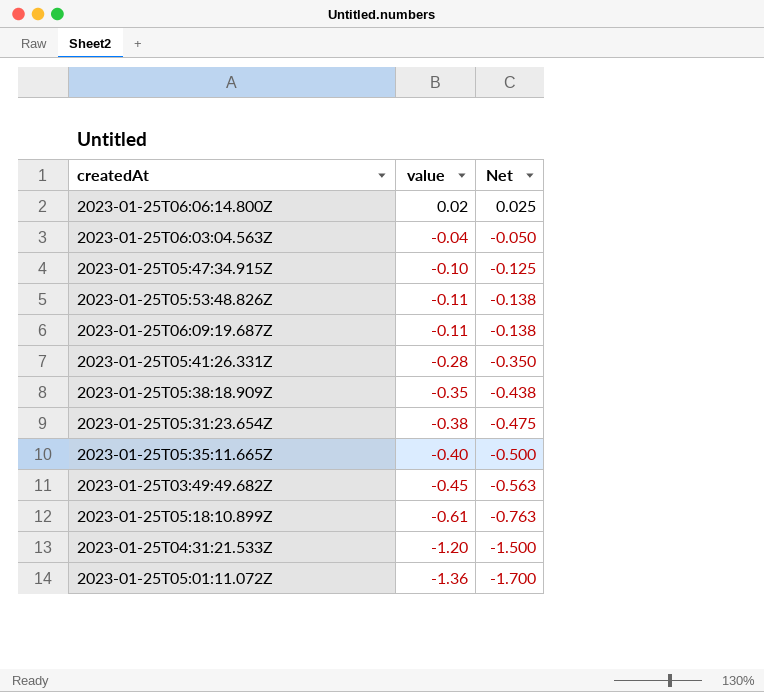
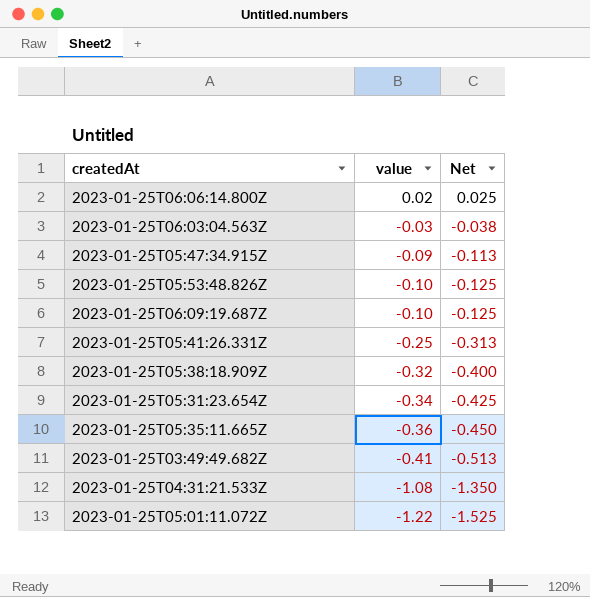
row 2023-01-25T05:18:10.899Z: -0.61 | -0.763 -> none
2023-01-25T06:03:04.563Z | value: -0.04 -> -0.03
2023-01-25T06:03:04.563Z | Net: -0.050 -> -0.038
2023-01-25T05:47:34.915Z | value: -0.10 -> -0.09
2023-01-25T05:47:34.915Z | Net: -0.125 -> -0.113
2023-01-25T05:53:48.826Z | value: -0.11 -> -0.10
2023-01-25T05:53:48.826Z | Net: -0.138 -> -0.125
2023-01-25T06:09:19.687Z | value: -0.11 -> -0.10
2023-01-25T06:09:19.687Z | Net: -0.138 -> -0.125
2023-01-25T05:41:26.331Z | value: -0.28 -> -0.25
2023-01-25T05:41:26.331Z | Net: -0.350 -> -0.313
2023-01-25T05:38:18.909Z | value: -0.35 -> -0.32
2023-01-25T05:38:18.909Z | Net: -0.438 -> -0.400
2023-01-25T05:31:23.654Z | value: -0.38 -> -0.34
2023-01-25T05:31:23.654Z | Net: -0.475 -> -0.425
2023-01-25T05:35:11.665Z | value: -0.40 -> -0.36
2023-01-25T05:35:11.665Z | Net: -0.500 -> -0.450
2023-01-25T03:49:49.682Z | value: -0.45 -> -0.41
2023-01-25T03:49:49.682Z | Net: -0.563 -> -0.513
2023-01-25T04:31:21.533Z | value: -1.20 -> -1.08
2023-01-25T04:31:21.533Z | Net: -1.500 -> -1.350
2023-01-25T05:01:11.072Z | value: -1.36 -> -1.22
2023-01-25T05:01:11.072Z | Net: -1.700 -> -1.525

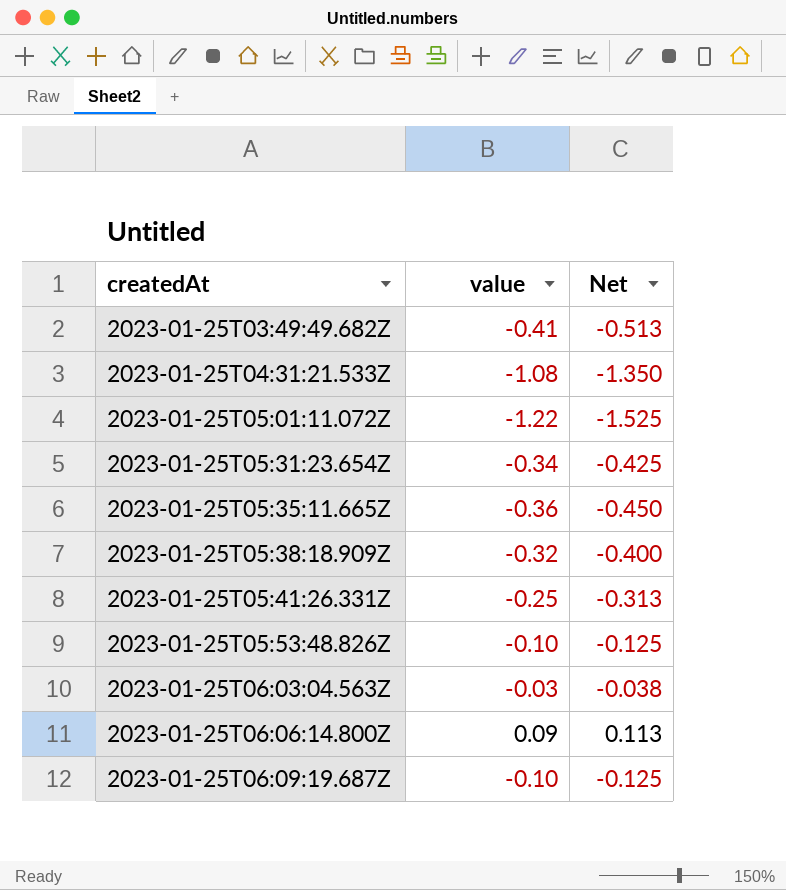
row order: value descending -> createdAt ascending
row 2023-01-25T05:47:34.915Z: -0.09 | -0.113 -> none
2023-01-25T06:06:14.800Z | value: 0.02 -> 0.09
2023-01-25T06:06:14.800Z | Net: 0.025 -> 0.113

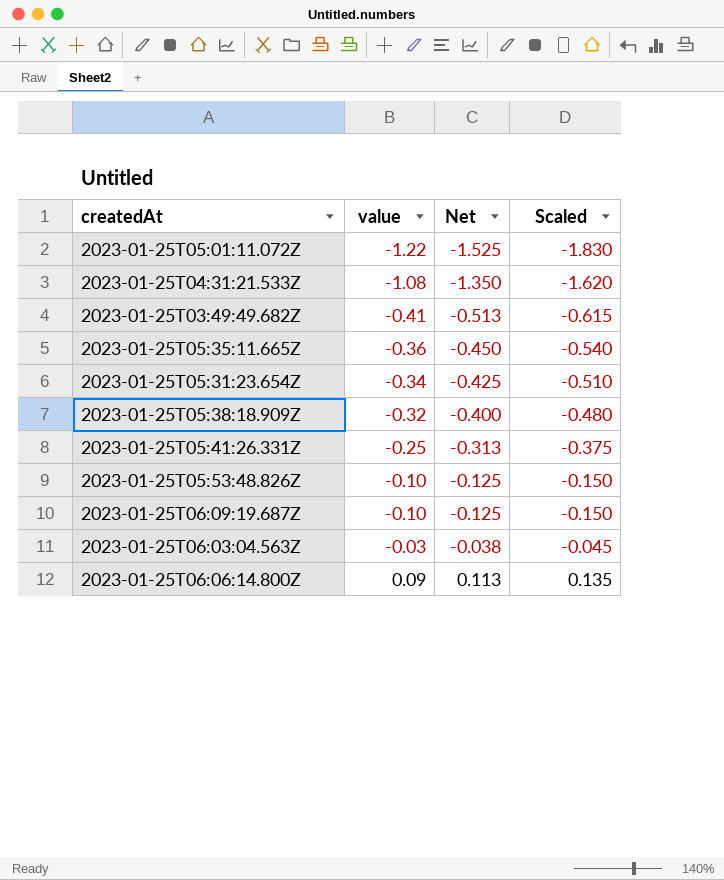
row order: createdAt ascending -> value ascending
column Scaled | formula: none -> [value] * 1.5

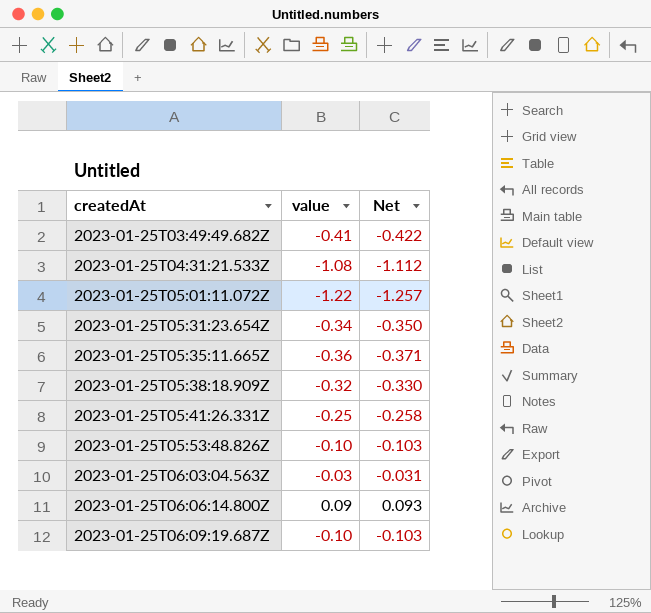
row order: value ascending -> createdAt ascending
column Scaled | formula: [value] * 1.5 -> none
column Net | formula: [value] * 1.25 -> [value] * 1.03

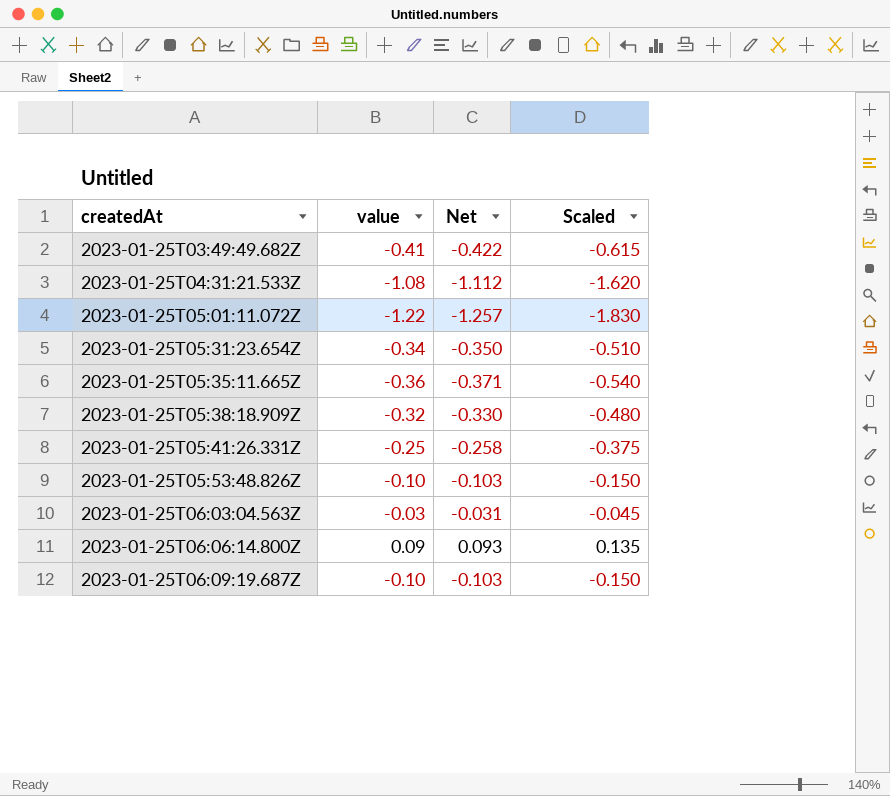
column Scaled | formula: none -> [value] * 1.5

